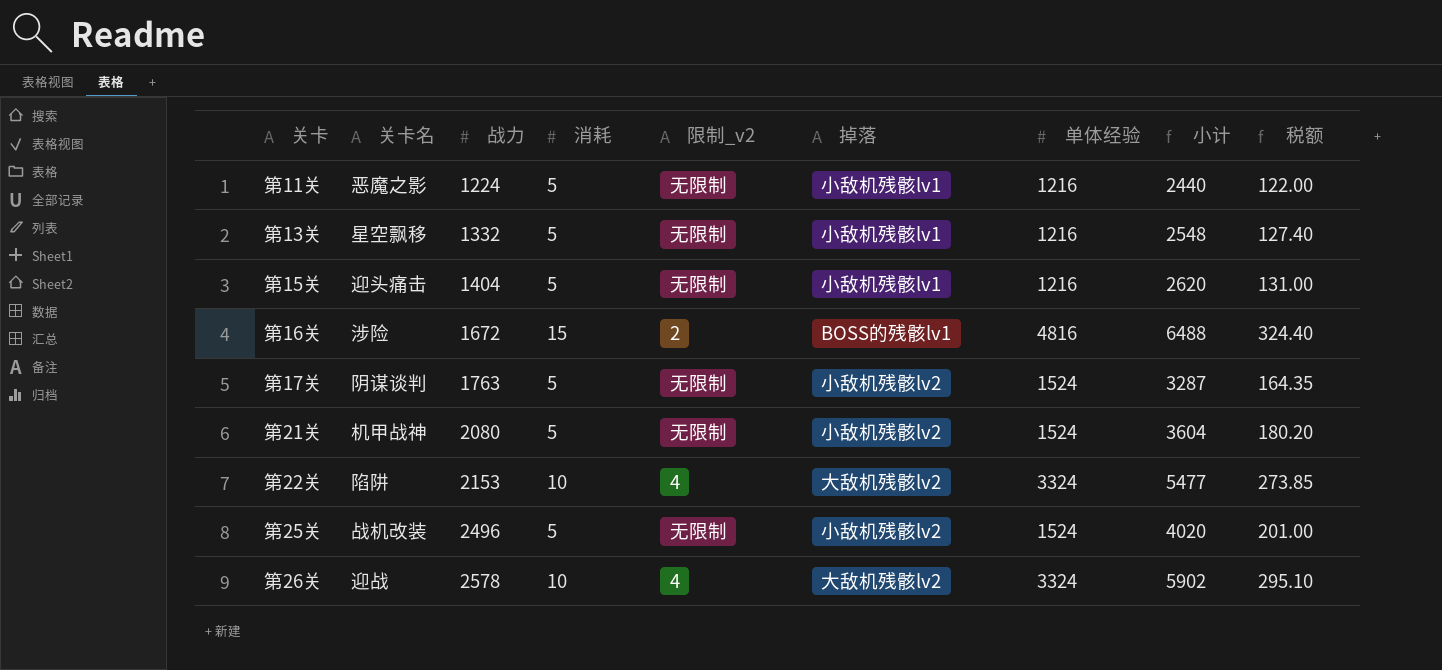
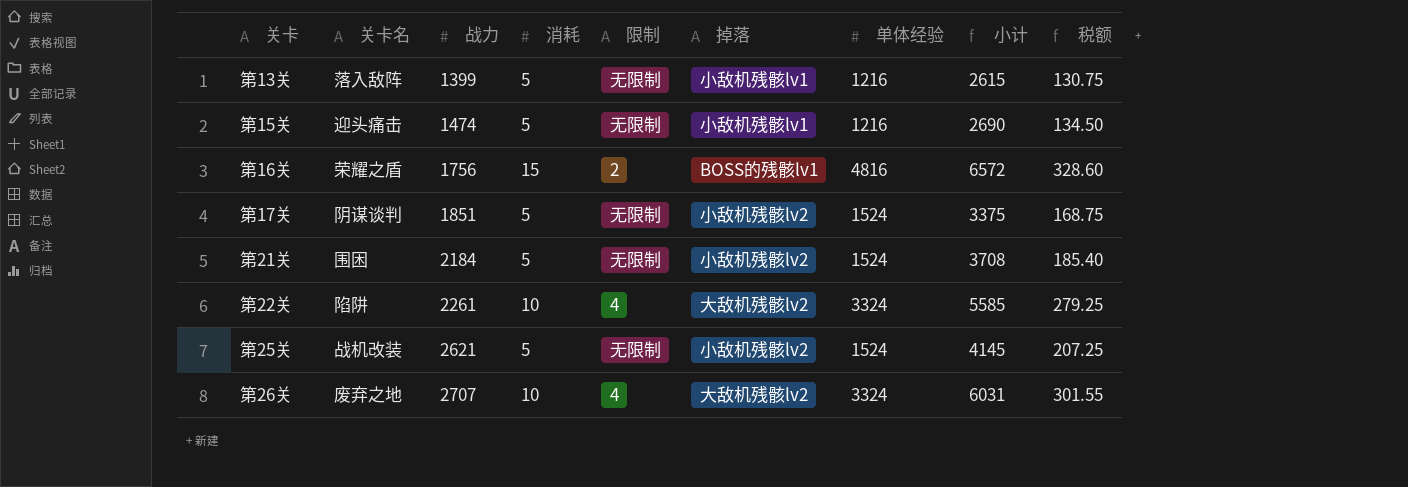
column name: 限制_v2 -> 限制
row 第11关: 恶魔之影 | 1224 | 5 | 无限制 | 小敌机残骸lv1 | 1216 | 2440 | 122.00 -> none
第13关 | 关卡名: 星空飘移 -> 落入敌阵
第13关 | 战力: 1332 -> 1399
第13关 | 小计: 2548 -> 2615
第13关 | 税额: 127.40 -> 130.75
第15关 | 战力: 1404 -> 1474
第15关 | 小计: 2620 -> 2690
第15关 | 税额: 131.00 -> 134.50
第16关 | 关卡名: 涉险 -> 荣耀之盾
第16关 | 战力: 1672 -> 1756
第16关 | 小计: 6488 -> 6572
第16关 | 税额: 324.40 -> 328.60
第17关 | 战力: 1763 -> 1851
第17关 | 小计: 3287 -> 3375
第17关 | 税额: 164.35 -> 168.75
第21关 | 关卡名: 机甲战神 -> 围困
第21关 | 战力: 2080 -> 2184
第21关 | 小计: 3604 -> 3708
第21关 | 税额: 180.20 -> 185.40
第22关 | 战力: 2153 -> 2261
第22关 | 小计: 5477 -> 5585
第22关 | 税额: 273.85 -> 279.25
第25关 | 战力: 2496 -> 2621
第25关 | 小计: 4020 -> 4145
第25关 | 税额: 201.00 -> 207.25
第26关 | 关卡名: 迎战 -> 废弃之地
第26关 | 战力: 2578 -> 2707
第26关 | 小计: 5902 -> 6031
第26关 | 税额: 295.10 -> 301.55

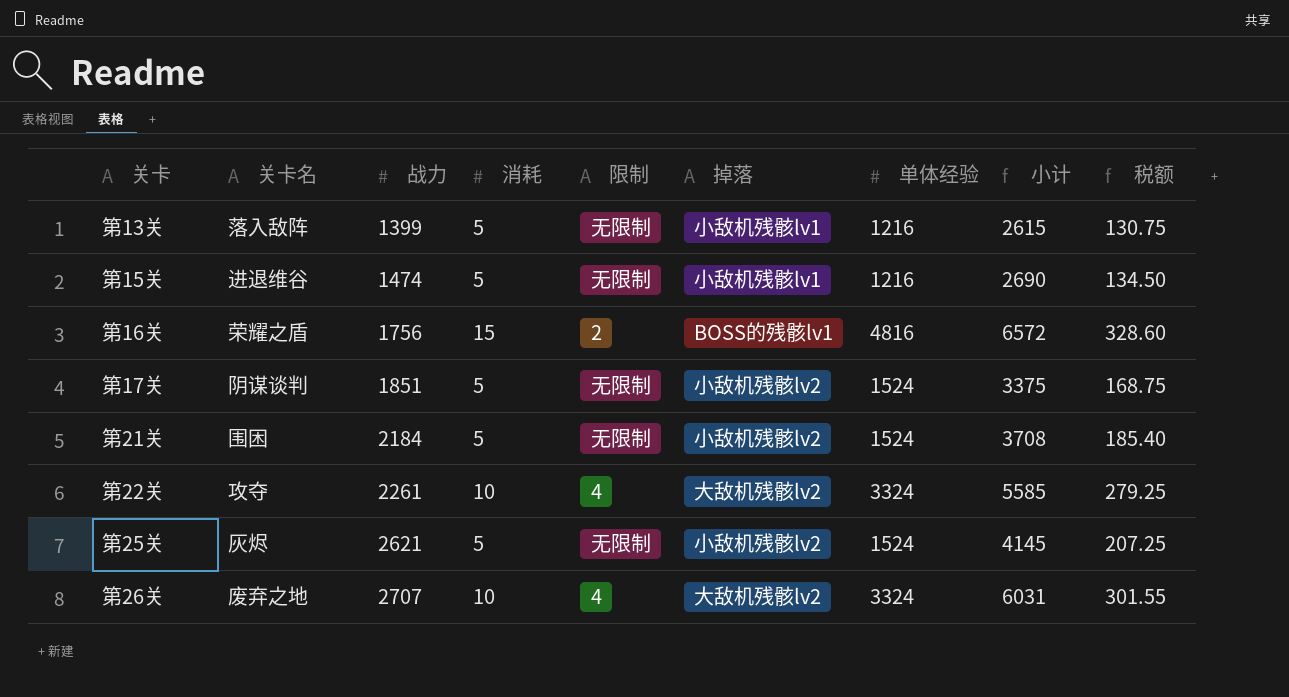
第15关 | 关卡名: 迎头痛击 -> 进退维谷
第22关 | 关卡名: 陷阱 -> 攻夺
第25关 | 关卡名: 战机改装 -> 灰烬

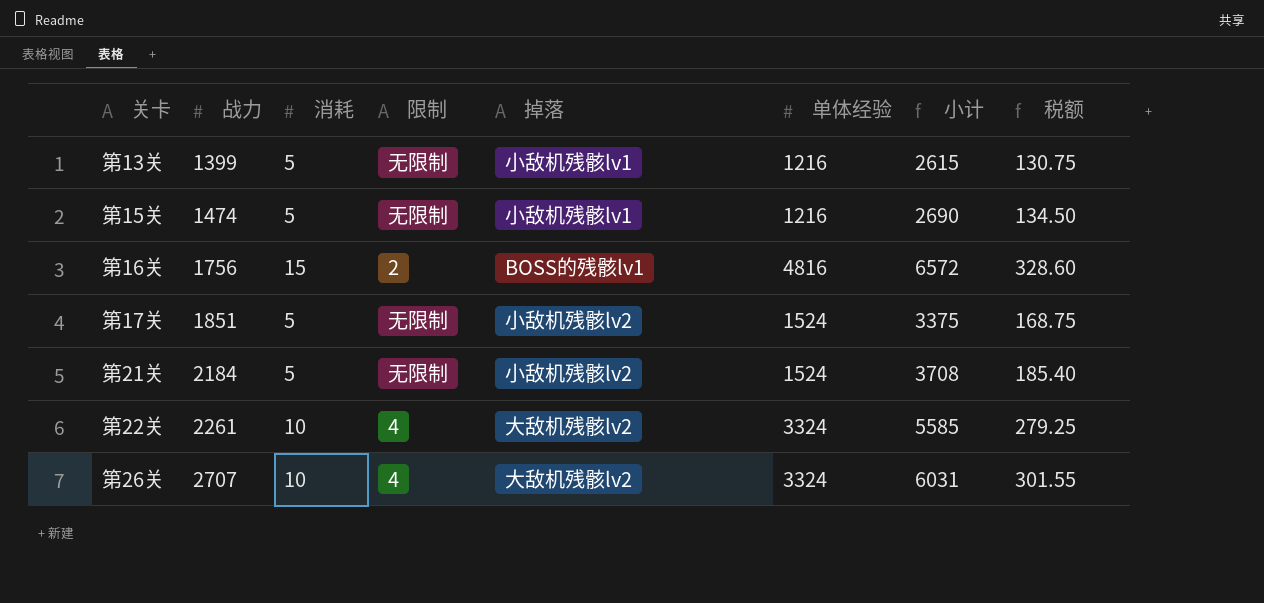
column 关卡名 | position: 2 -> none
row 第25关: 灰烬 | 2621 | 5 | 无限制 | 小敌机残骸lv2 | 1524 | 4145 | 207.25 -> none

